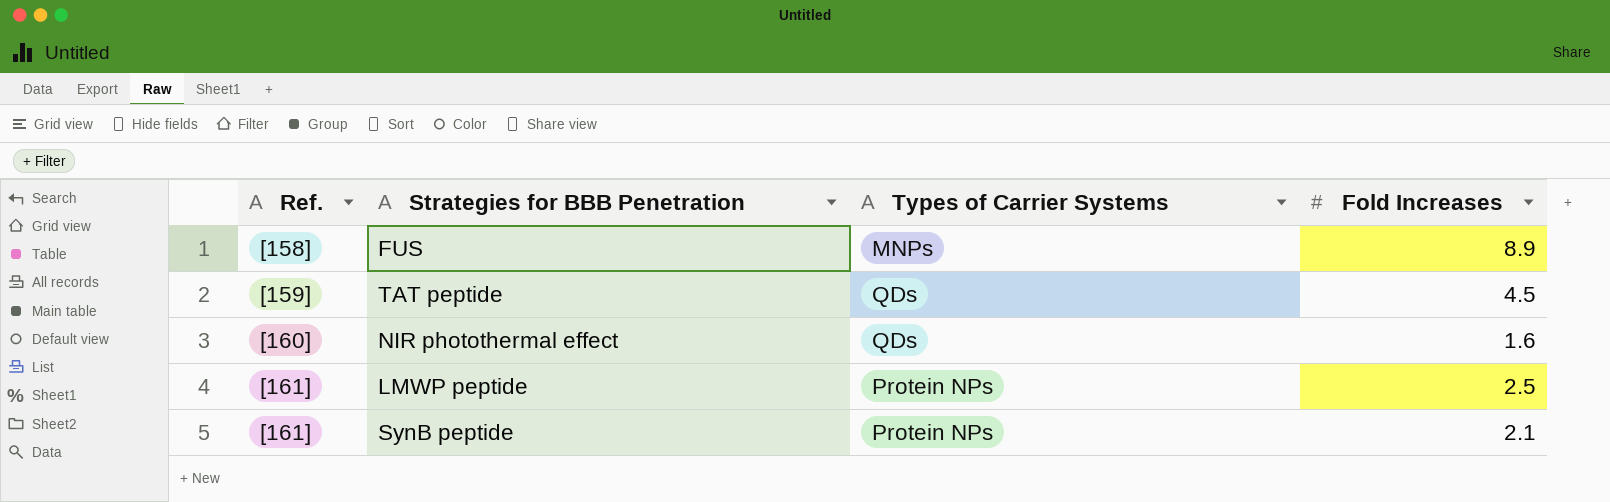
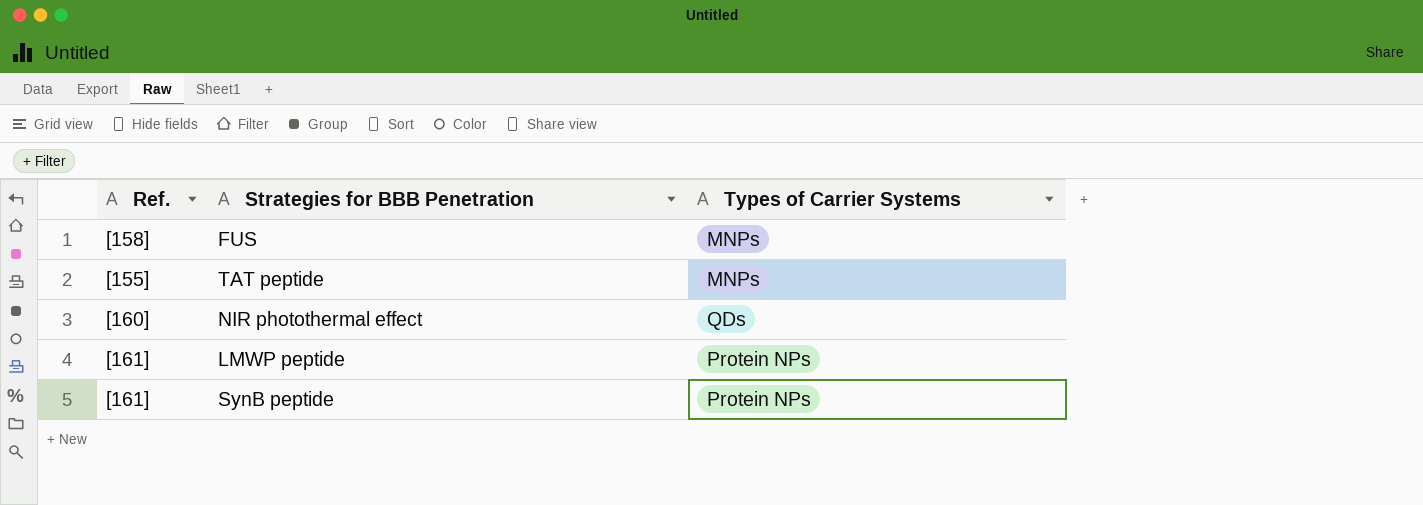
column Fold Increases | position: 4 -> none
TAT peptide | Ref.: [159] -> [155]
TAT peptide | Types of Carrier Systems: QDs -> MNPs

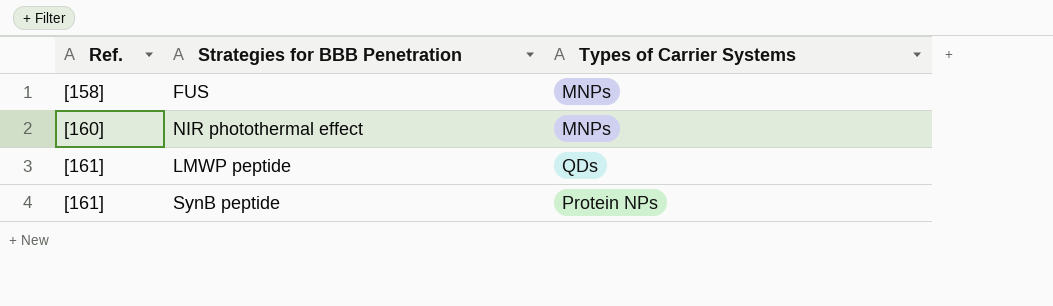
row TAT peptide: [155] | MNPs -> none
NIR photothermal effect | Types of Carrier Systems: QDs -> MNPs
LMWP peptide | Types of Carrier Systems: Protein NPs -> QDs

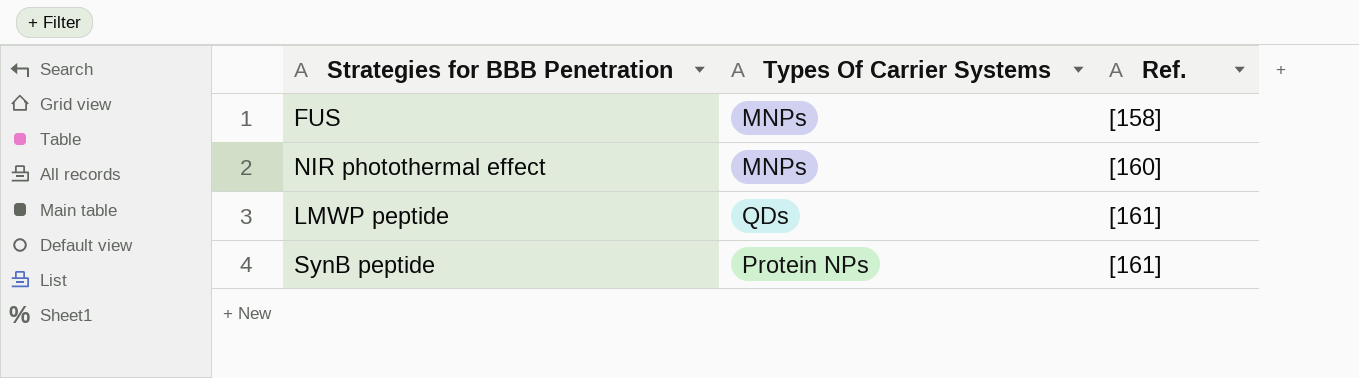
column name: Types of Carrier Systems -> Types Of Carrier Systems
column Ref. | position: 1 -> 3

